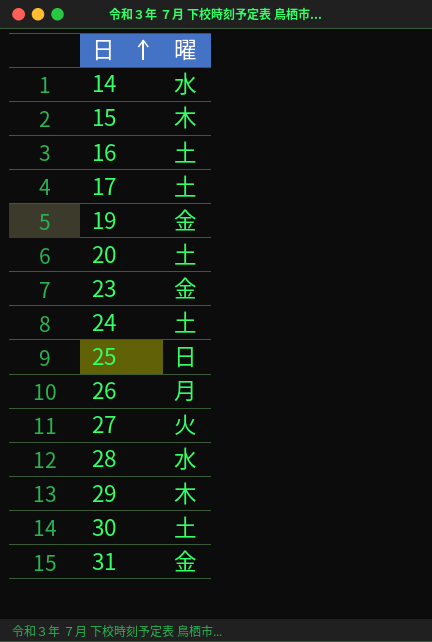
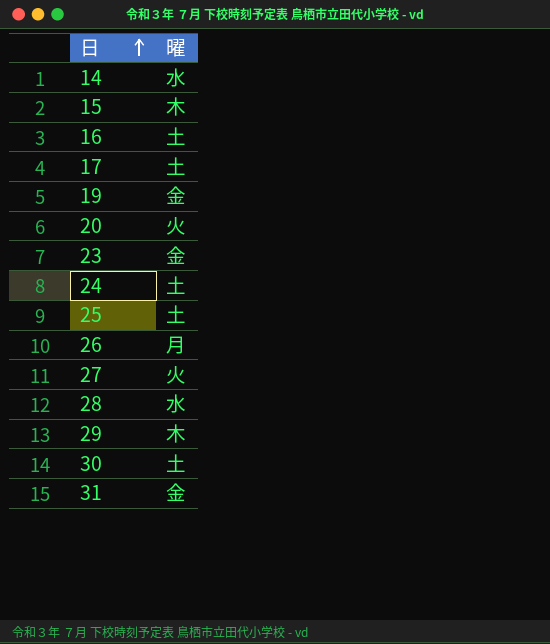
20 | 曜: 土 -> 火
25 | 曜: 日 -> 土

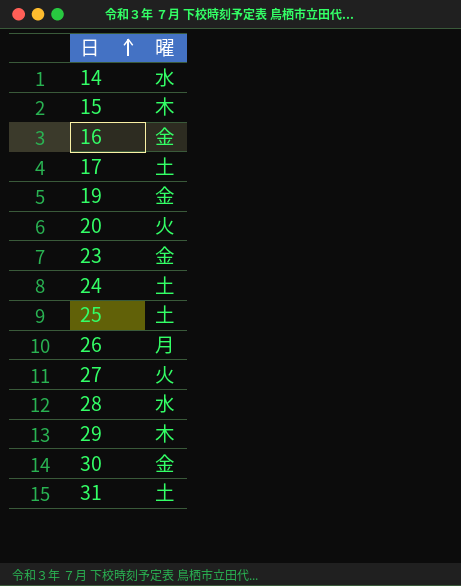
16 | 曜: 土 -> 金
30 | 曜: 土 -> 金
31 | 曜: 金 -> 土

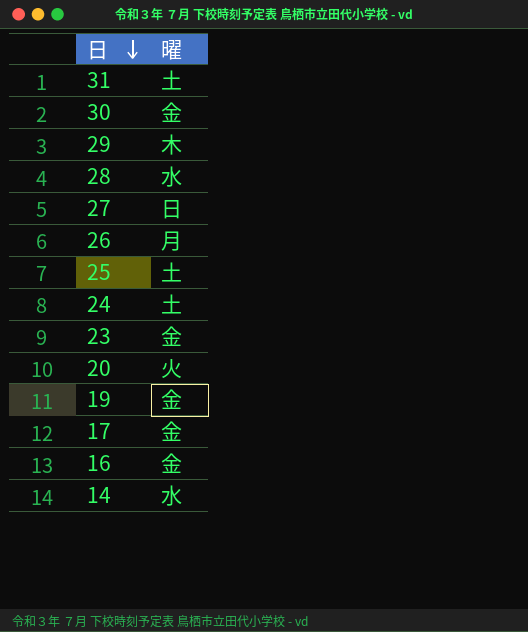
row order: 日 ascending -> 日 descending
row 15: 木 -> none
27 | 曜: 火 -> 日
17 | 曜: 土 -> 金

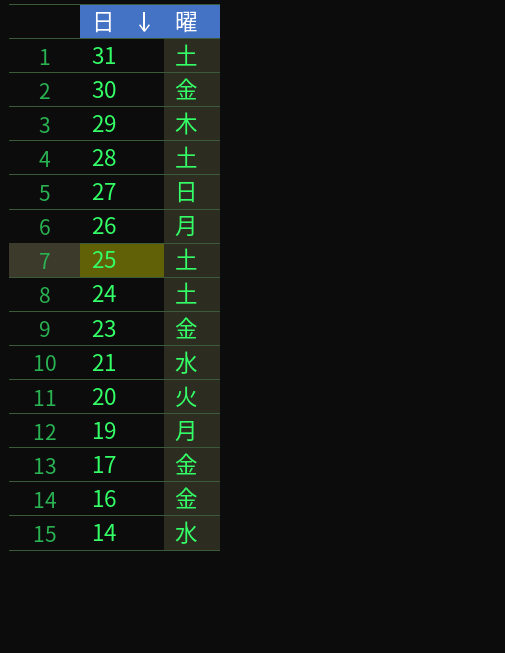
28 | 曜: 水 -> 土
row 21: none -> 水
19 | 曜: 金 -> 月

